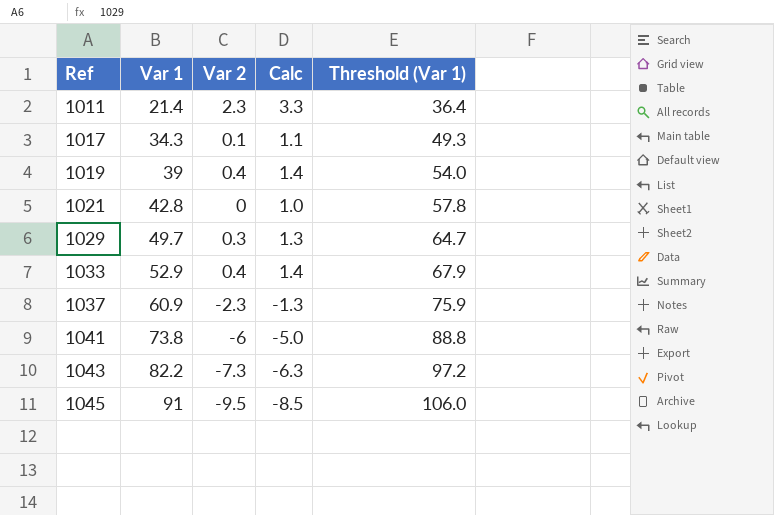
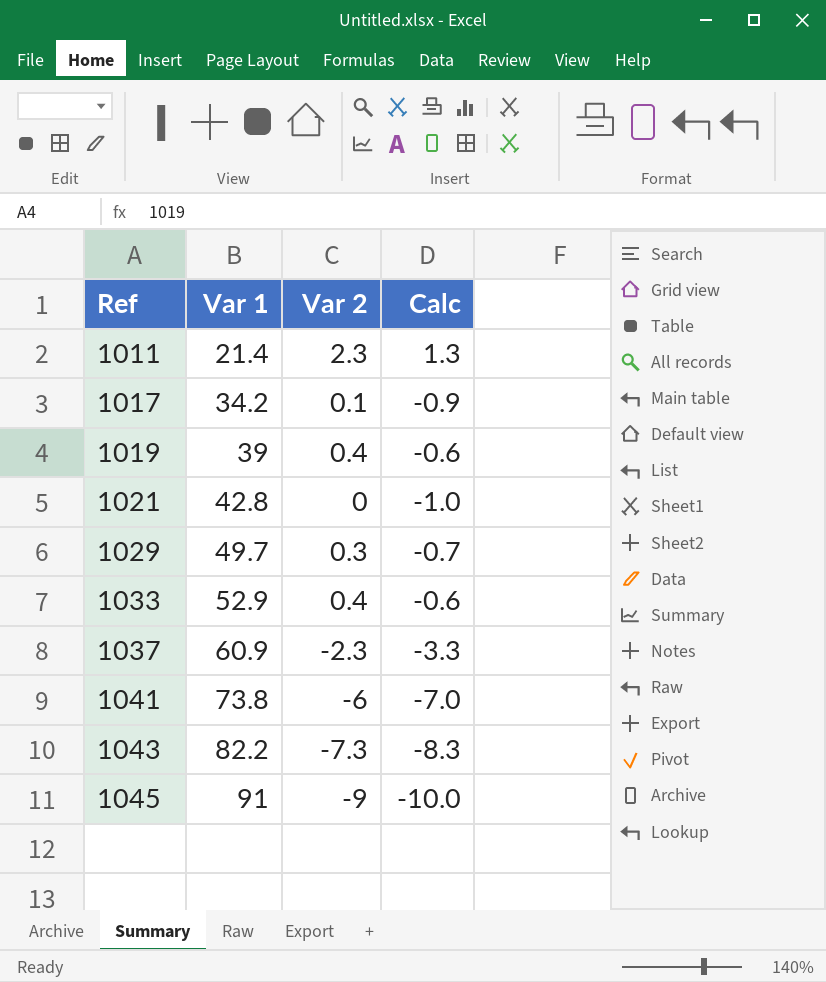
column Threshold (Var 1) | formula: [Var 1] + 15 -> none
column Calc | formula: [Var 2] + 1 -> [Var 2] - 1
1017 | Var 1: 34.3 -> 34.2
1045 | Var 2: -9.5 -> -9

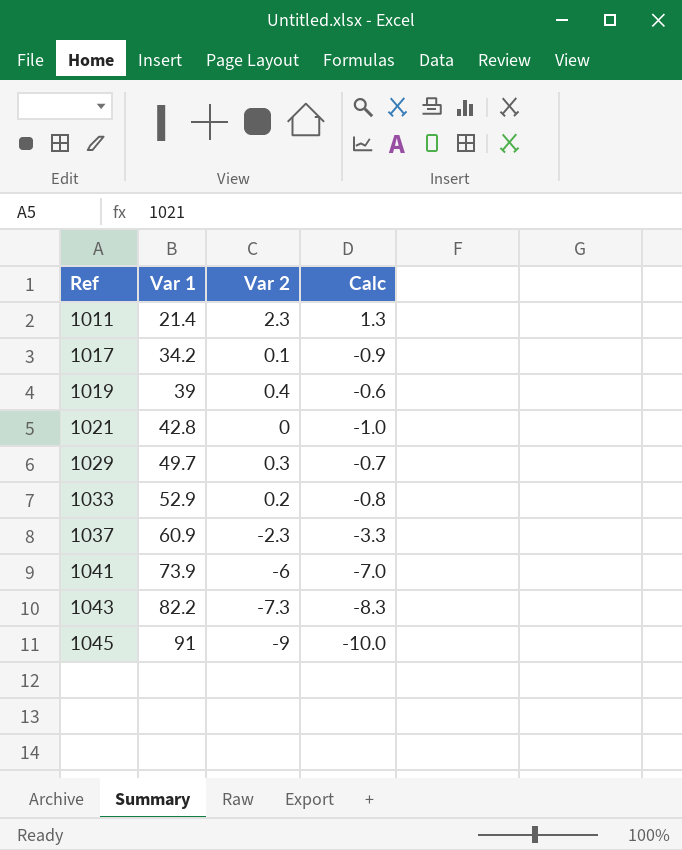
1033 | Var 2: 0.4 -> 0.2
1033 | Calc: -0.6 -> -0.8
1041 | Var 1: 73.8 -> 73.9

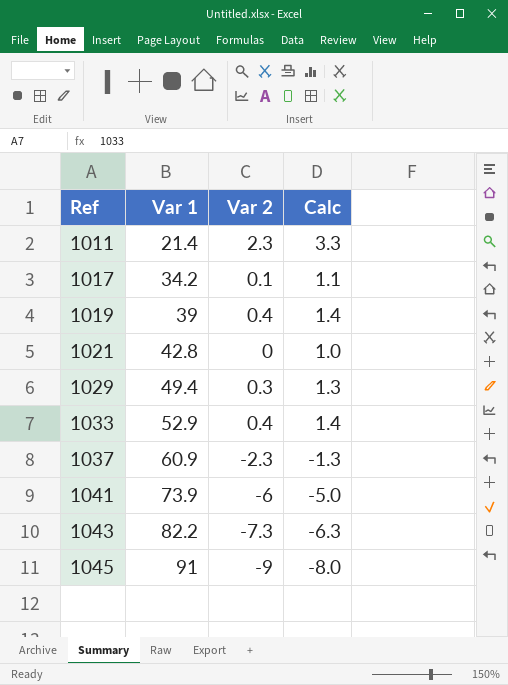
column Calc | formula: [Var 2] - 1 -> [Var 2] + 1
1029 | Var 1: 49.7 -> 49.4
1033 | Var 2: 0.2 -> 0.4

